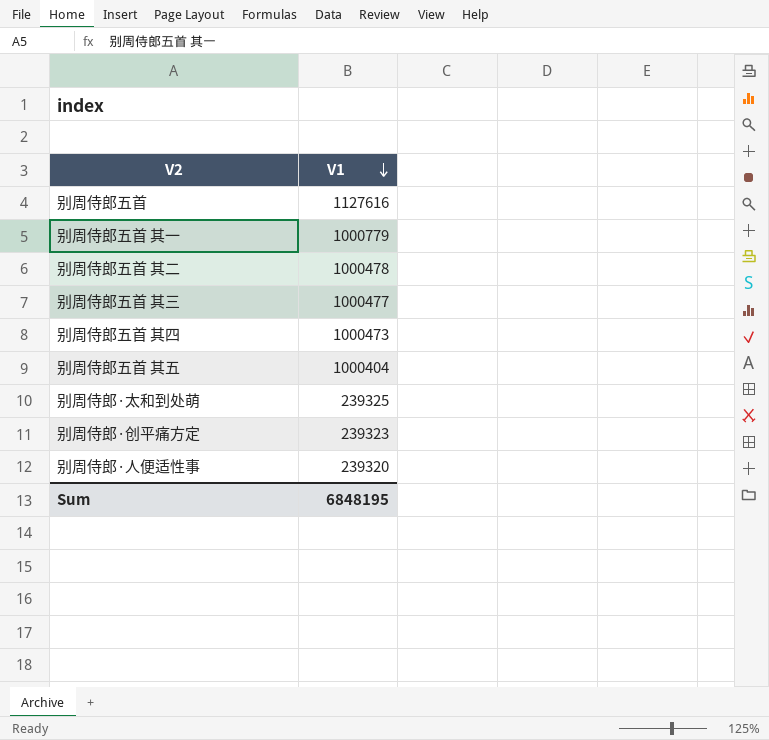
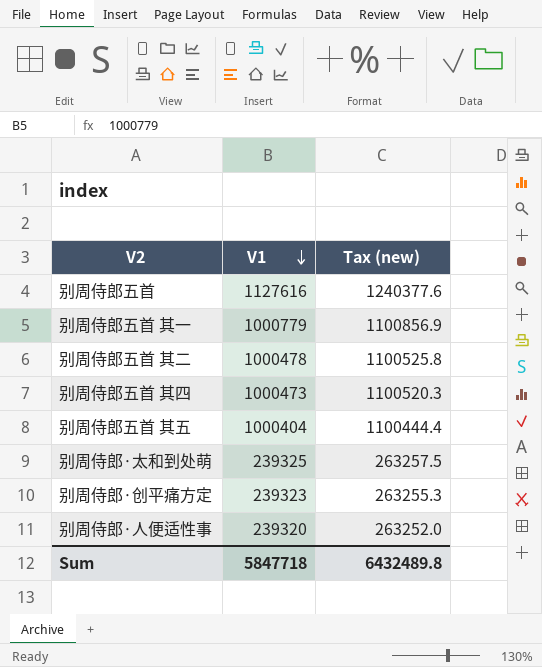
column Tax (new) | formula: none -> [V1] * 1.1
row 别周侍郎五首 其三: 1000477 -> none
Sum | V1: 6848195 -> 5847718

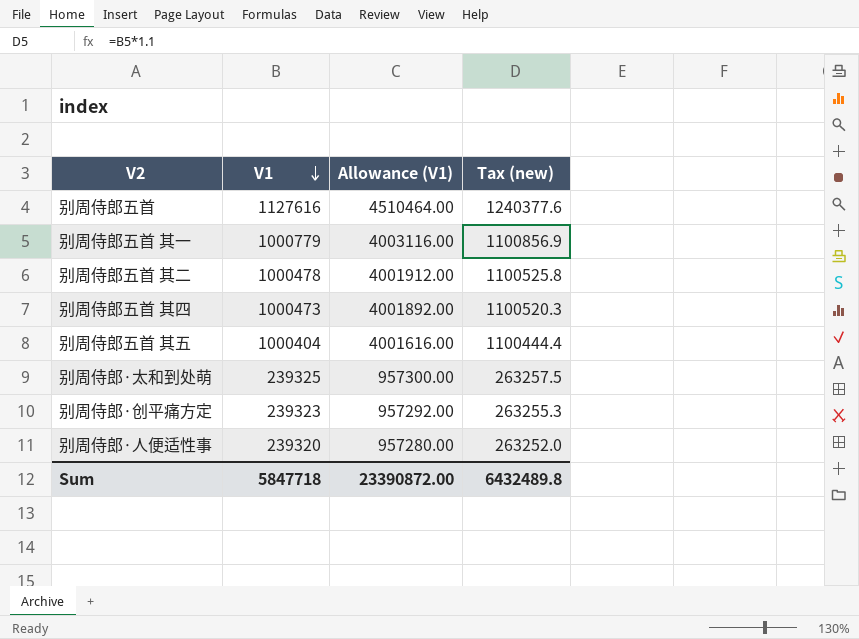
column Allowance (V1) | formula: none -> [V1] * 4

